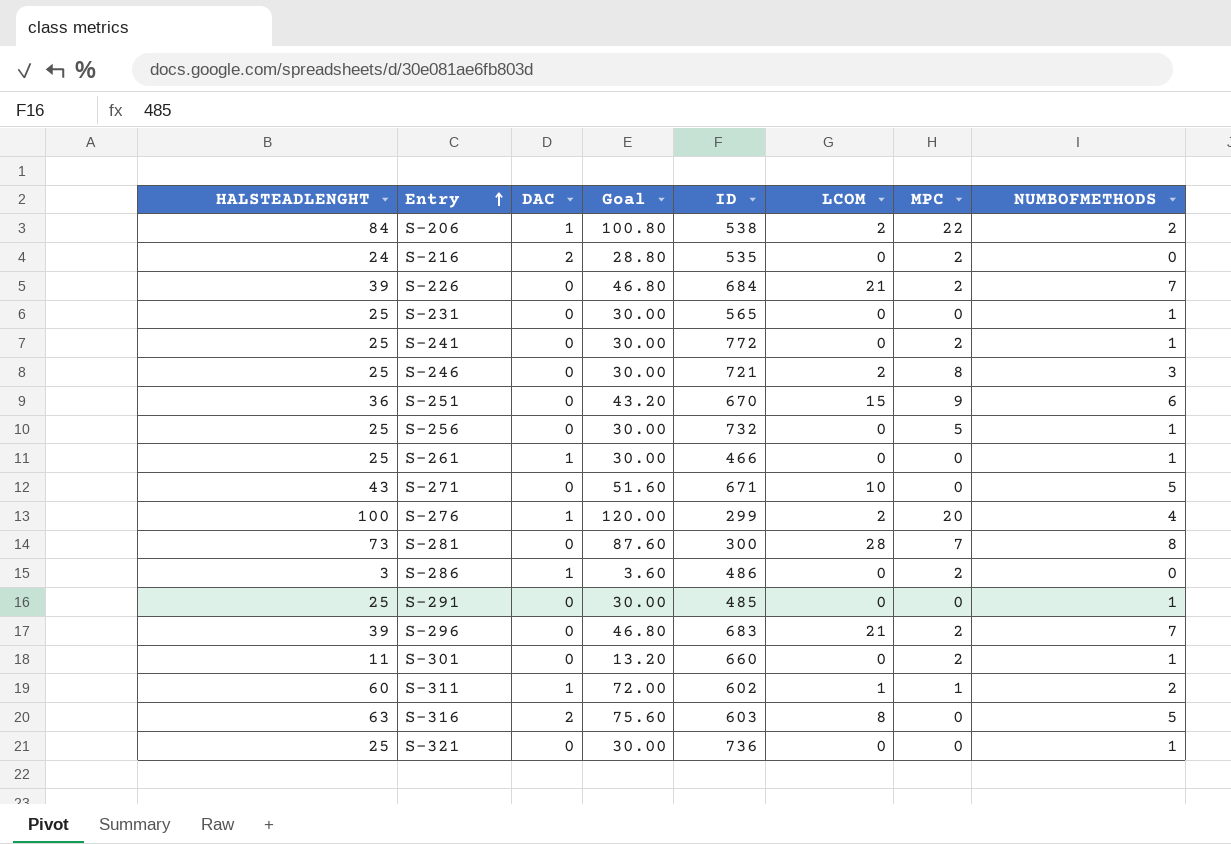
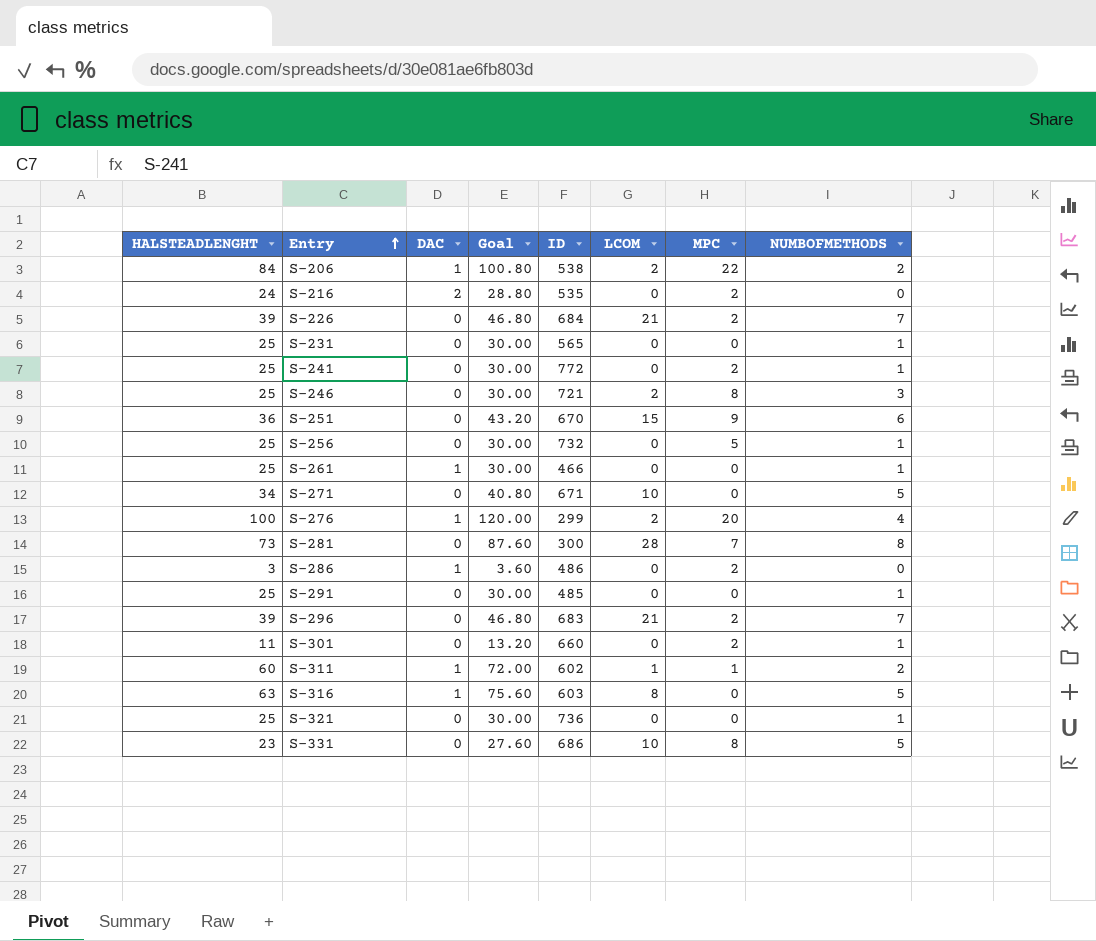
S-271 | HALSTEADLENGHT: 43 -> 34
S-271 | Goal: 51.60 -> 40.80
S-316 | DAC: 2 -> 1
row S-331: none -> 23 | 0 | 27.60 | 686 | 10 | 8 | 5

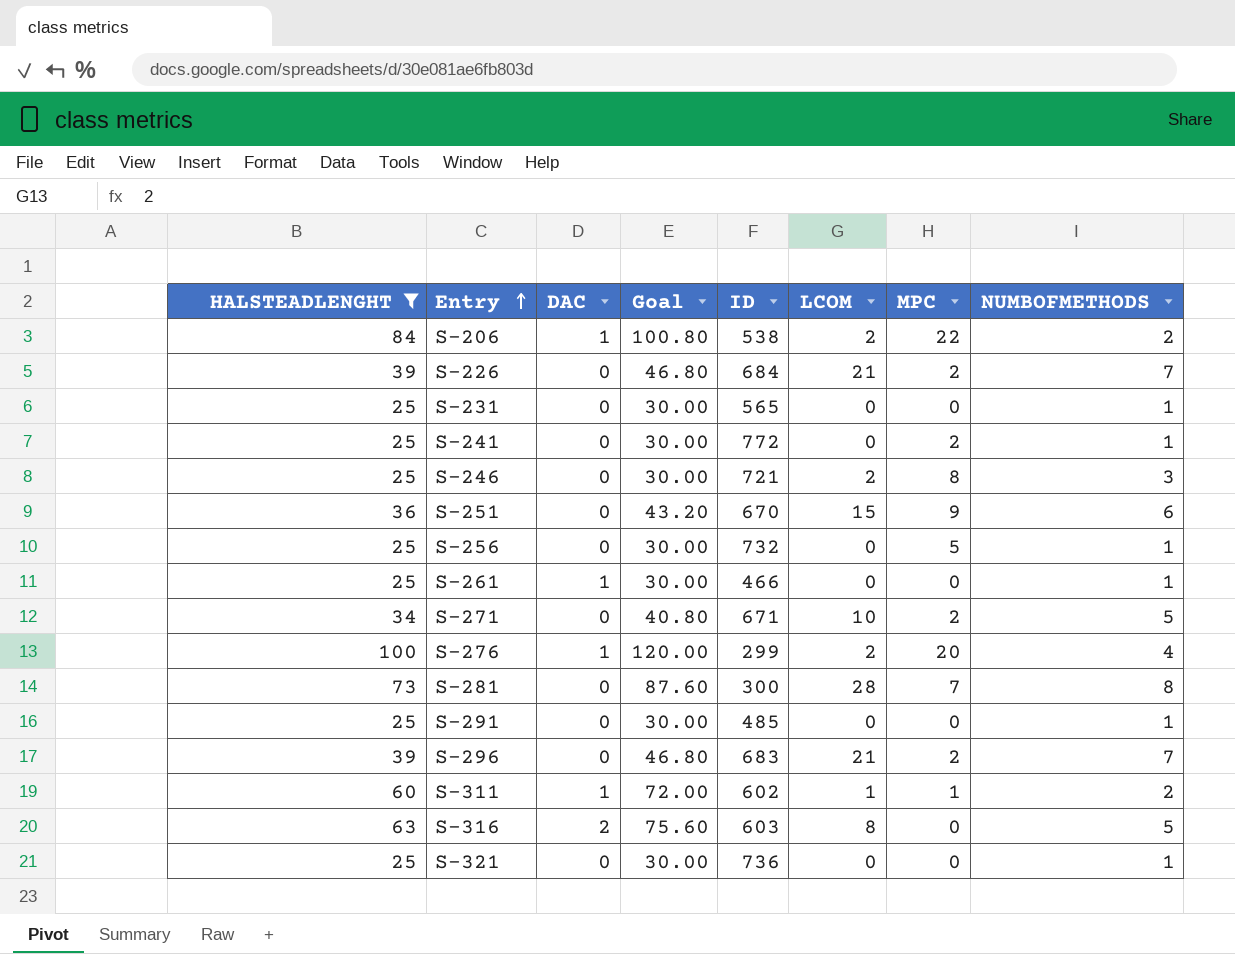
filter: none -> HALSTEADLENGHT >= 25
S-271 | MPC: 0 -> 2
S-316 | DAC: 1 -> 2

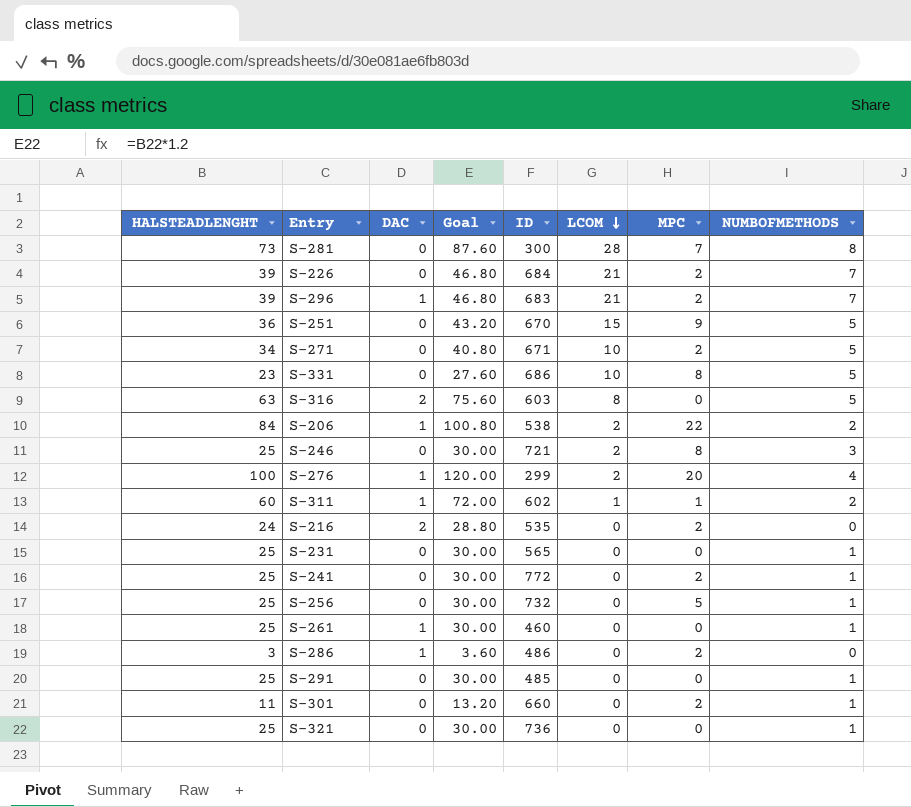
filter: HALSTEADLENGHT >= 25 -> none
row order: Entry ascending -> LCOM descending
S-296 | DAC: 0 -> 1
S-251 | NUMBOFMETHODS: 6 -> 5
S-261 | ID: 466 -> 460

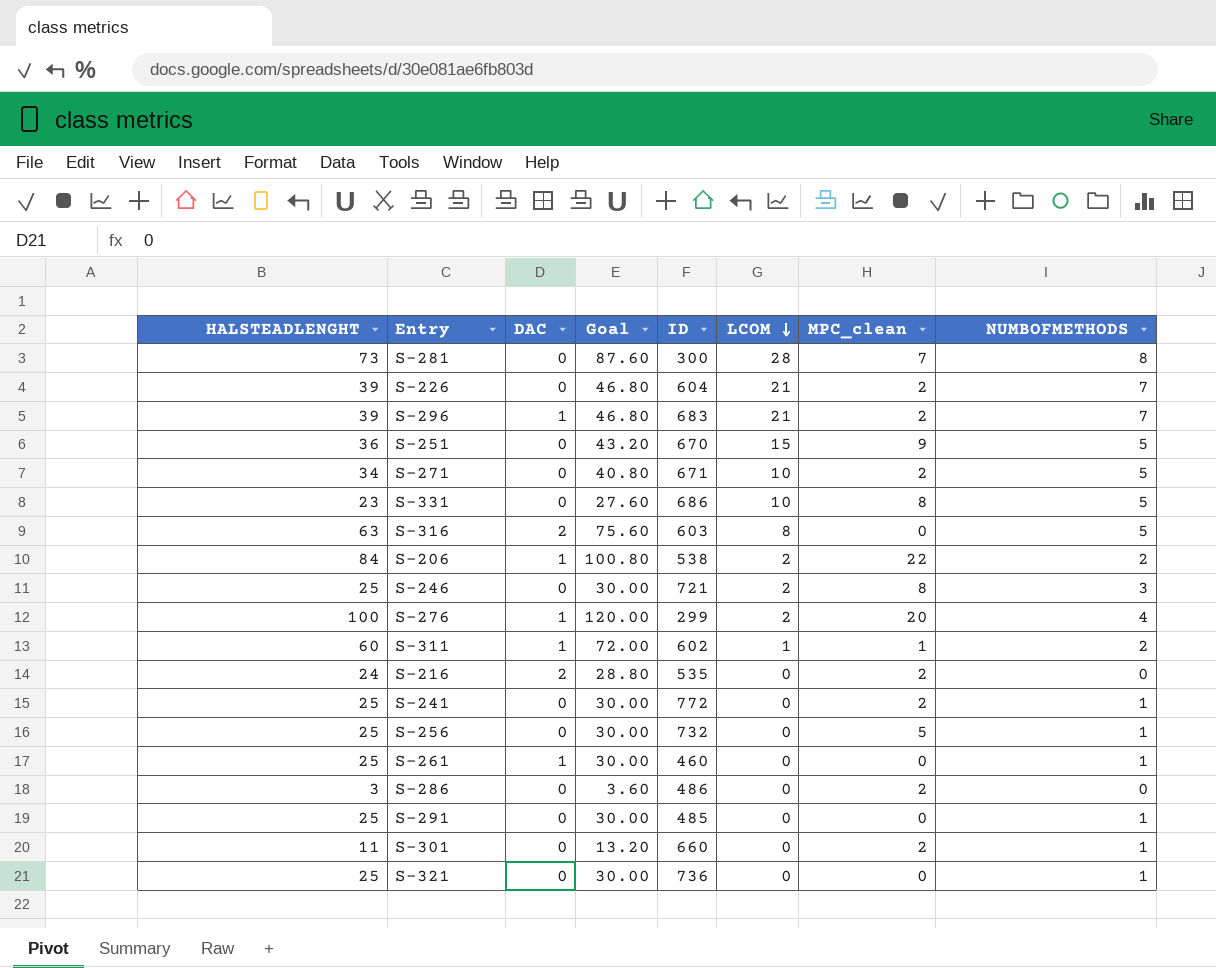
column name: MPC -> MPC_clean
row S-231: 25 | 0 | 30.00 | 565 | 0 | 0 | 1 -> none
S-226 | ID: 684 -> 604
S-286 | DAC: 1 -> 0

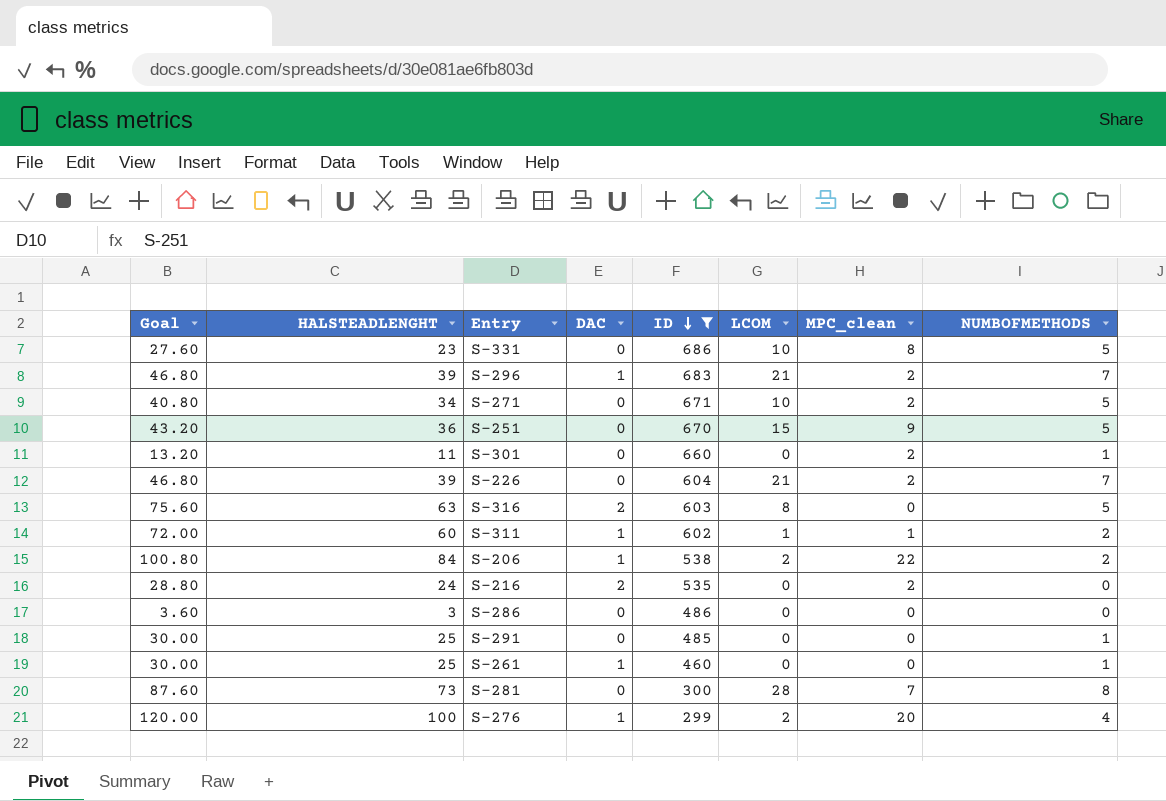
filter: none -> ID <= 686
row order: LCOM descending -> ID descending
column Goal | position: 4 -> 1
S-286 | MPC_clean: 2 -> 0

